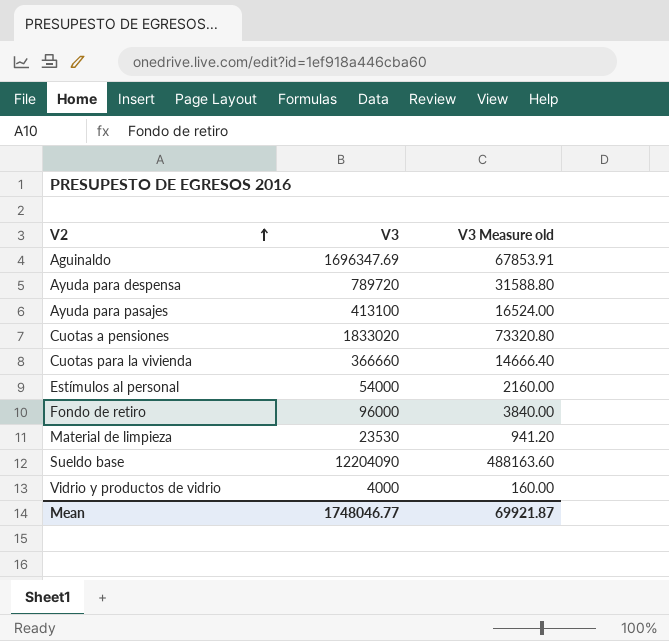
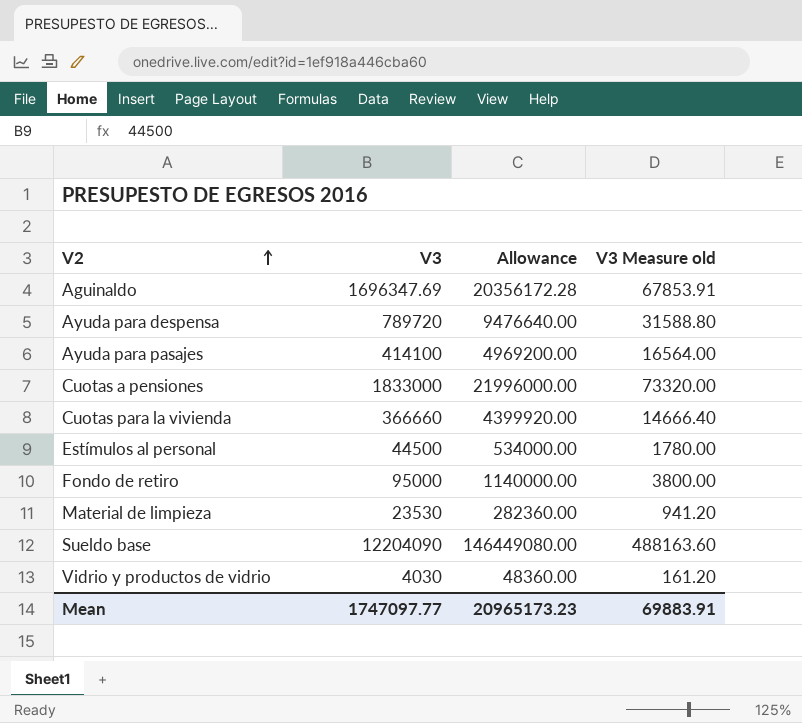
column Allowance | formula: none -> [V3] * 12
Ayuda para pasajes | V3: 413100 -> 414100
Ayuda para pasajes | V3 Measure old: 16524.00 -> 16564.00
Cuotas a pensiones | V3: 1833020 -> 1833000
Cuotas a pensiones | V3 Measure old: 73320.80 -> 73320.00
Estímulos al personal | V3: 54000 -> 44500
Estímulos al personal | V3 Measure old: 2160.00 -> 1780.00
Fondo de retiro | V3: 96000 -> 95000
Fondo de retiro | V3 Measure old: 3840.00 -> 3800.00
Vidrio y productos de vidrio | V3: 4000 -> 4030
Vidrio y productos de vidrio | V3 Measure old: 160.00 -> 161.20
Mean | V3: 1748046.77 -> 1747097.77
Mean | V3 Measure old: 69921.87 -> 69883.91

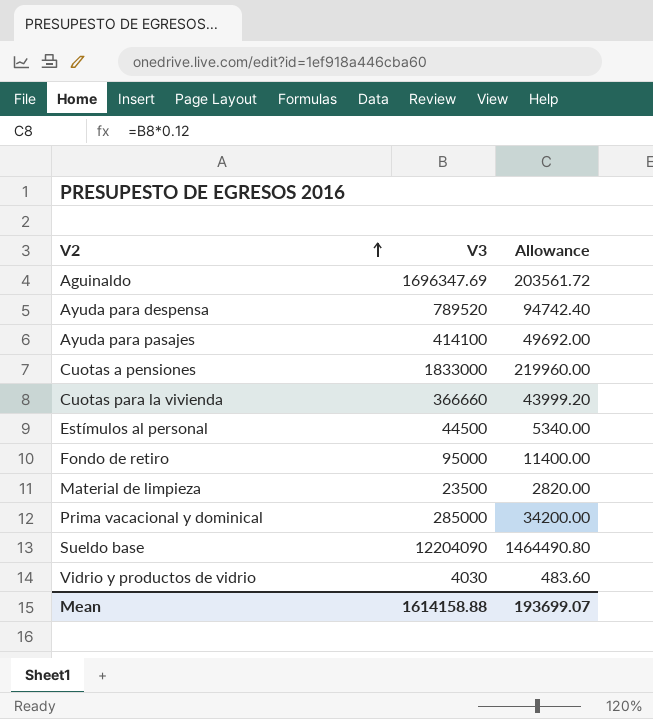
column V3 Measure old | formula: [V3] * 0.04 -> none
column Allowance | formula: [V3] * 12 -> [V3] * 0.12
Ayuda para despensa | V3: 789720 -> 789520
Material de limpieza | V3: 23530 -> 23500
row Prima vacacional y dominical: none -> 285000 | 34200.00
Mean | V3: 1747097.77 -> 1614158.88
Mean | Allowance: 20965173.23 -> 193699.07

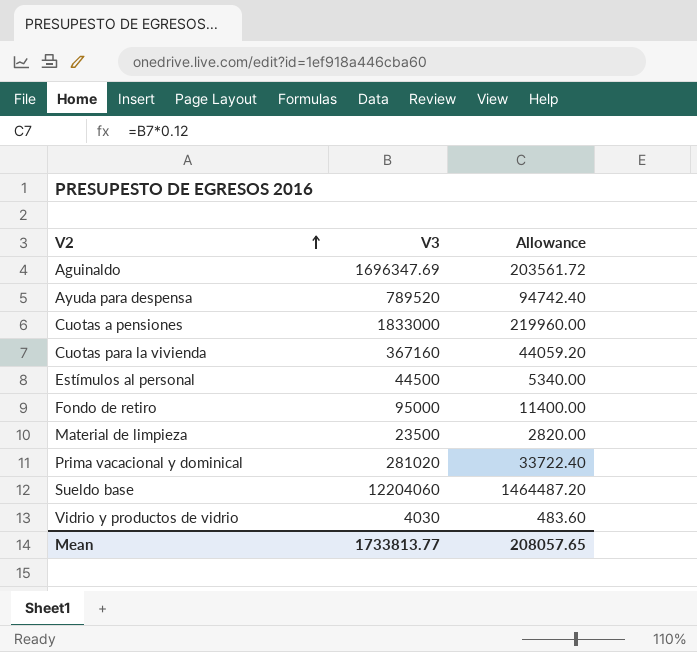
row Ayuda para pasajes: 414100 | 49692.00 -> none
Cuotas para la vivienda | V3: 366660 -> 367160
Cuotas para la vivienda | Allowance: 43999.20 -> 44059.20
Prima vacacional y dominical | V3: 285000 -> 281020
Prima vacacional y dominical | Allowance: 34200.00 -> 33722.40
Sueldo base | V3: 12204090 -> 12204060
Sueldo base | Allowance: 1464490.80 -> 1464487.20
Mean | V3: 1614158.88 -> 1733813.77
Mean | Allowance: 193699.07 -> 208057.65

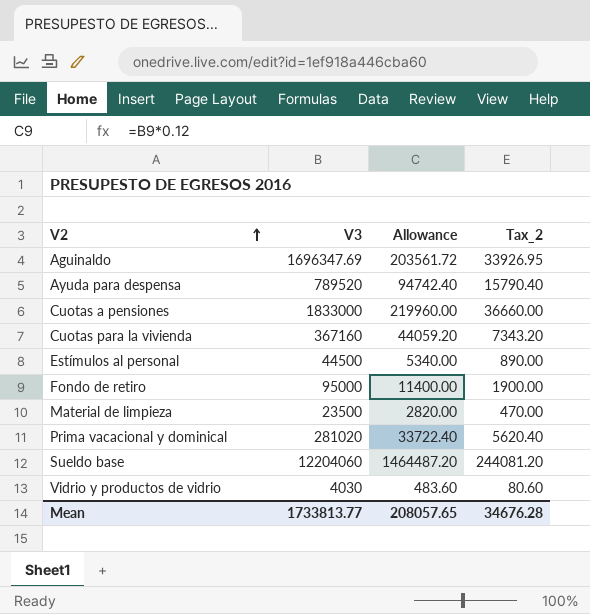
column Tax_2 | formula: none -> [V3] * 0.02

